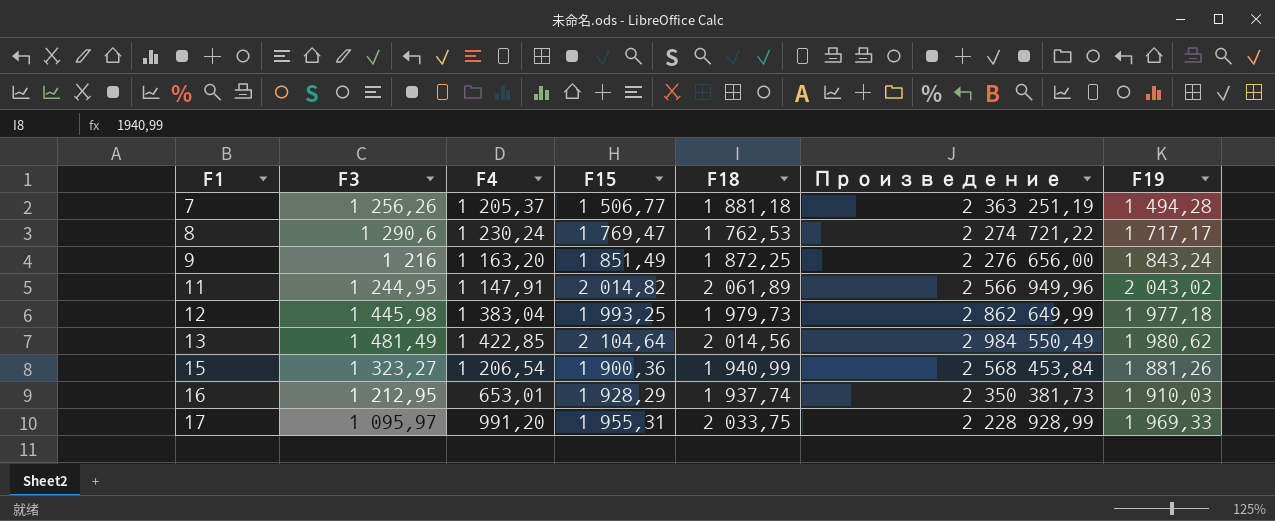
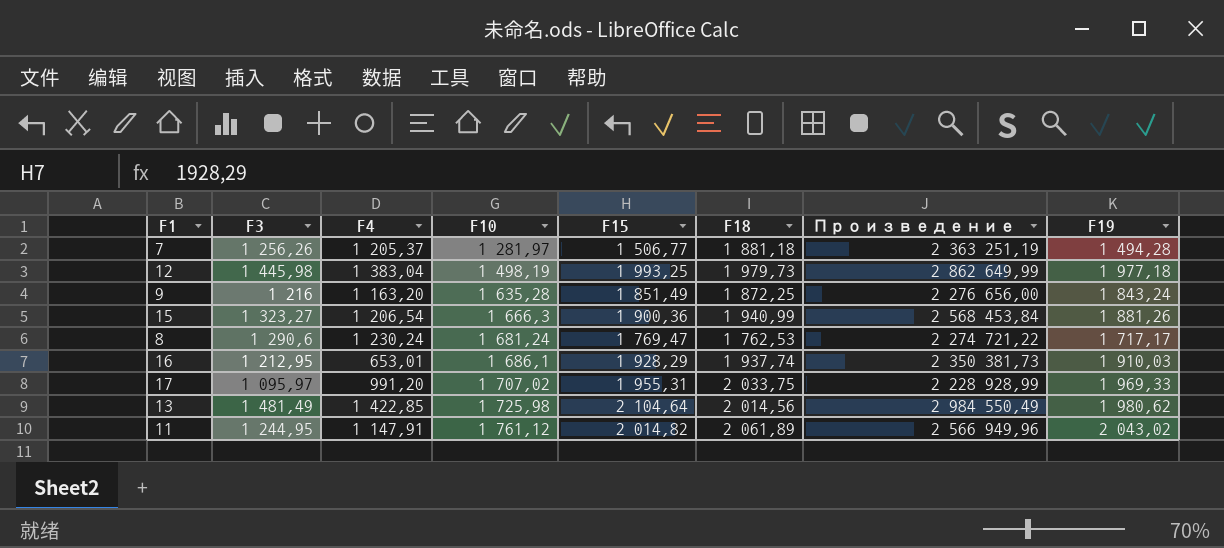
row order: F1 ascending -> F10 ascending
column F10 | position: none -> 4

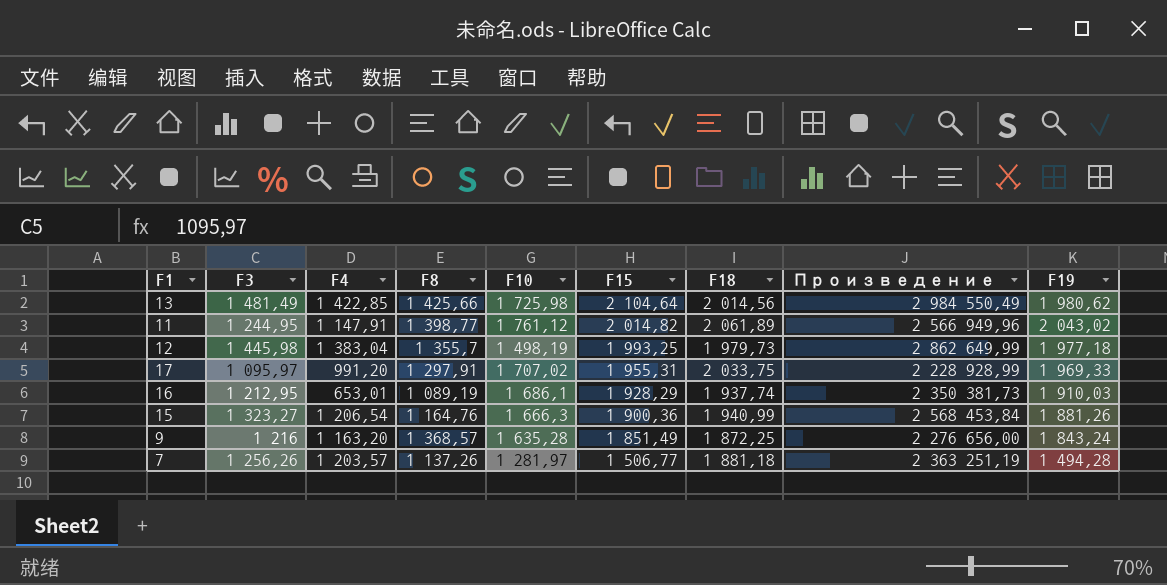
row order: F10 ascending -> F15 descending
column F8 | position: none -> 4
row 8: 1 290,6 | 1 230,24 | 1 681,24 | 1 769,47 | 1 762,53 | 2 274 721,22 | 1 717,17 -> none
7 | F4: 1 205,37 -> 1 203,57

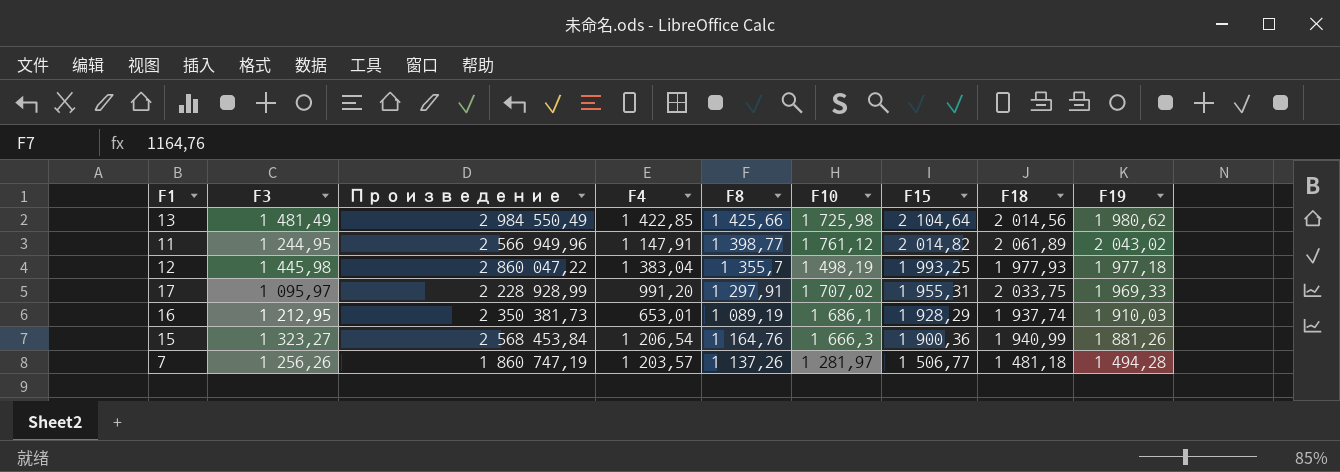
column Произведение | position: 8 -> 3
row 9: 1 216 | 1 163,20 | 1 368,57 | 1 635,28 | 1 851,49 | 1 872,25 | 2 276 656,00 | 1 843,24 -> none
12 | Произведение: 2 862 649,99 -> 2 860 047,22
12 | F18: 1 979,73 -> 1 977,93
7 | Произведение: 2 363 251,19 -> 1 860 747,19
7 | F18: 1 881,18 -> 1 481,18

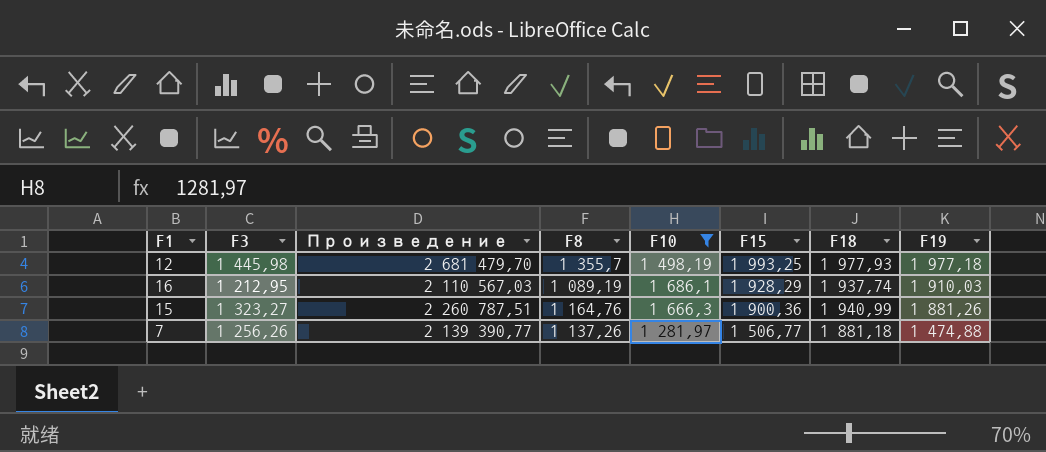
filter: none -> F10 <= 1 686,1
column F4 | position: 4 -> none
column Произведение | formula: [F3] * [F18] -> [F8] * [F18]
7 | F18: 1 481,18 -> 1 881,18
7 | F19: 1 494,28 -> 1 474,88

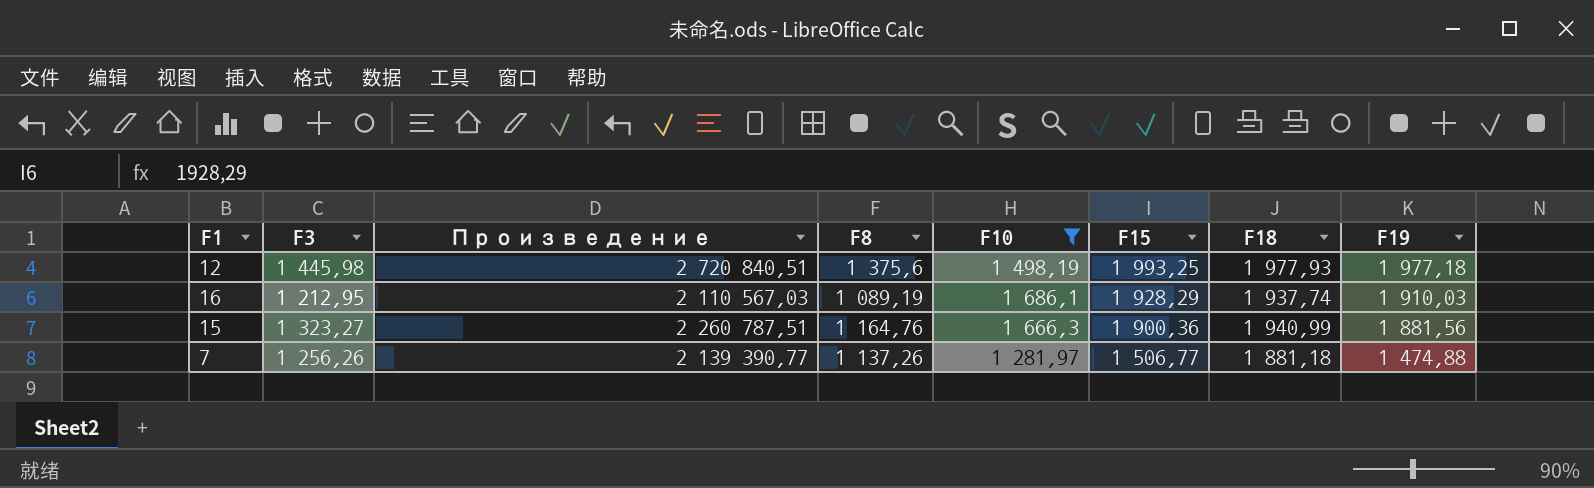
12 | Произведение: 2 681 479,70 -> 2 720 840,51
12 | F8: 1 355,7 -> 1 375,6
15 | F19: 1 881,26 -> 1 881,56

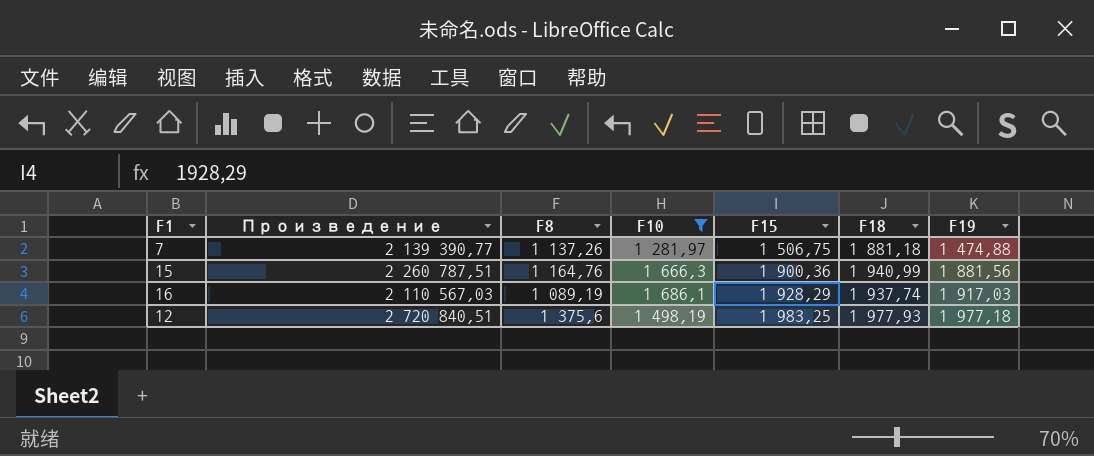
row order: F15 descending -> F15 ascending
column F3 | position: 2 -> none
7 | F15: 1 506,77 -> 1 506,75
16 | F19: 1 910,03 -> 1 917,03
12 | F15: 1 993,25 -> 1 983,25

